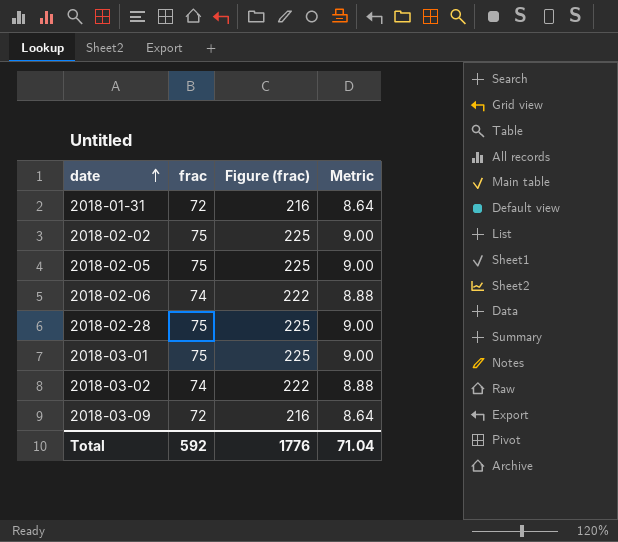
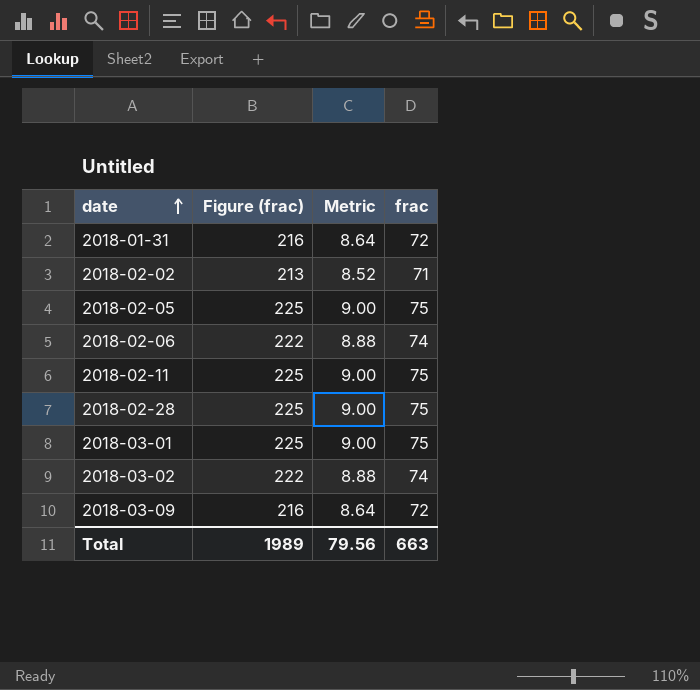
column frac | position: 2 -> 4
2018-02-02 | Figure (frac): 225 -> 213
2018-02-02 | Metric: 9.00 -> 8.52
2018-02-02 | frac: 75 -> 71
row 2018-02-11: none -> 225 | 9.00 | 75
Total | Figure (frac): 1776 -> 1989
Total | Metric: 71.04 -> 79.56
Total | frac: 592 -> 663

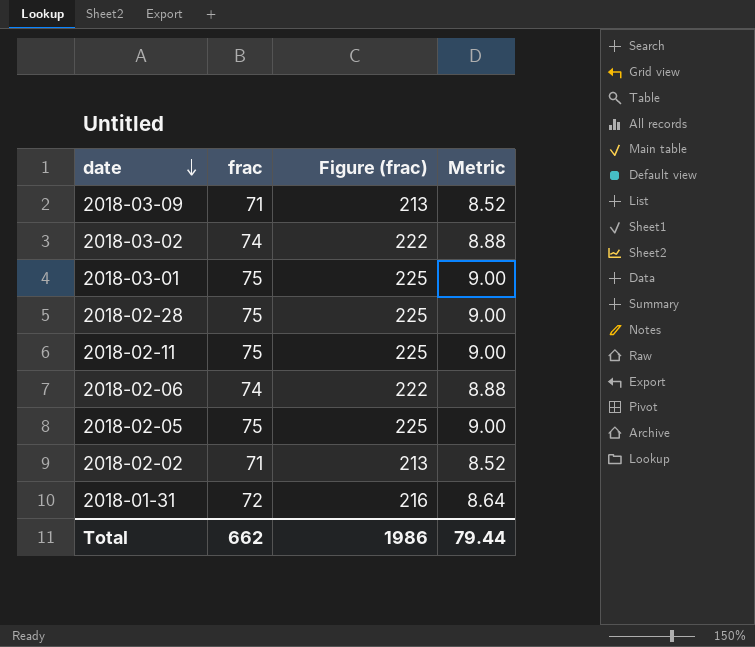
row order: date ascending -> date descending
column frac | position: 4 -> 2
2018-03-09 | frac: 72 -> 71
2018-03-09 | Figure (frac): 216 -> 213
2018-03-09 | Metric: 8.64 -> 8.52
Total | frac: 663 -> 662
Total | Figure (frac): 1989 -> 1986
Total | Metric: 79.56 -> 79.44

